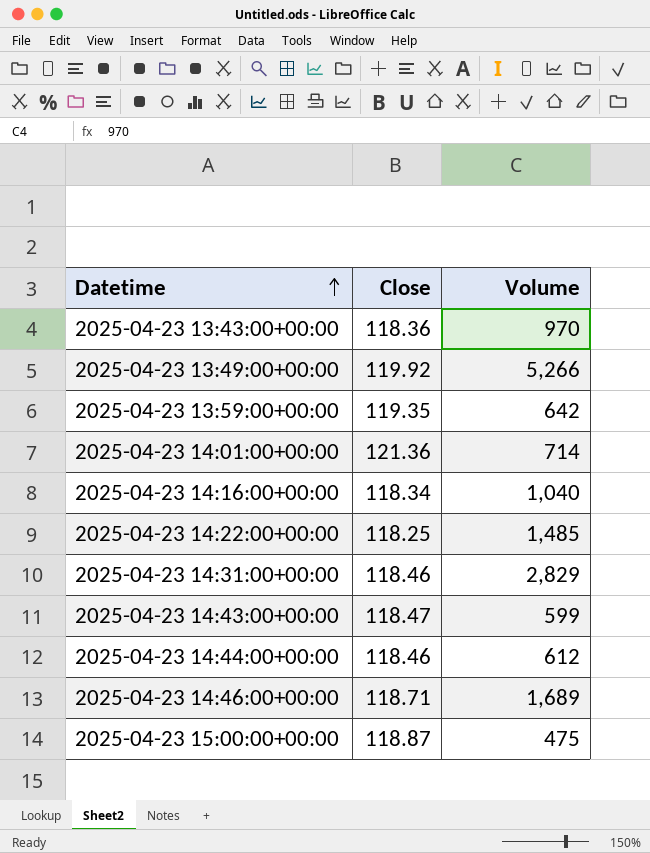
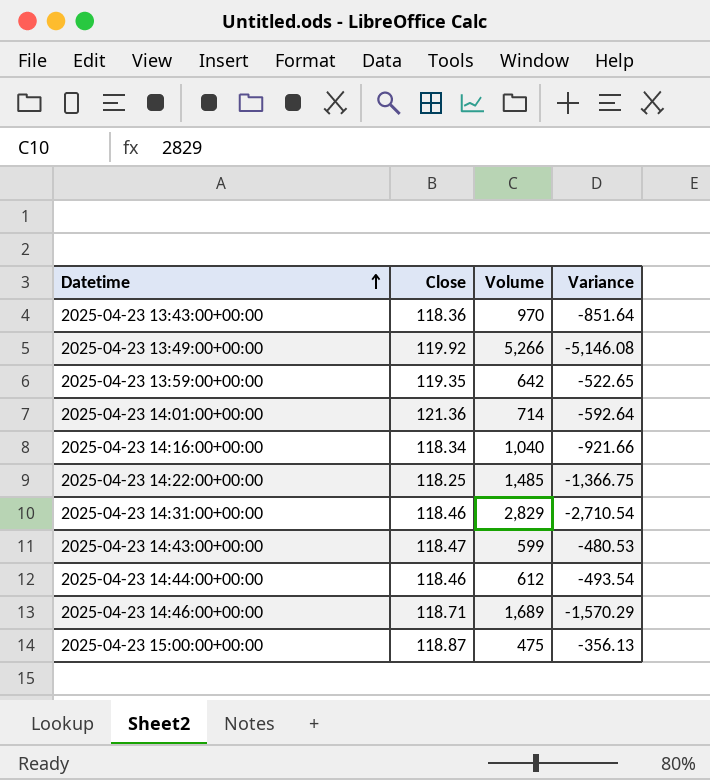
column Variance | formula: none -> [Close] - [Volume]

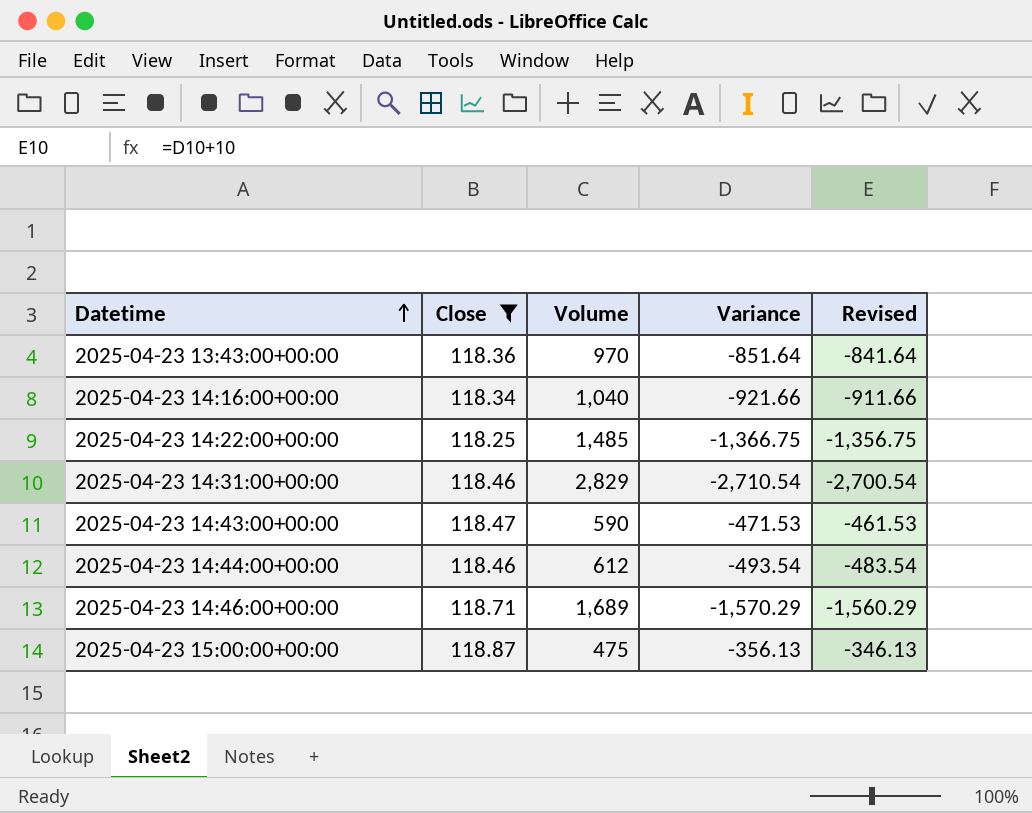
filter: none -> Close <= 118.87
column Revised | formula: none -> [Variance] + 10
2025-04-23 14:43:00+00:00 | Volume: 599 -> 590
2025-04-23 14:43:00+00:00 | Variance: -480.53 -> -471.53

